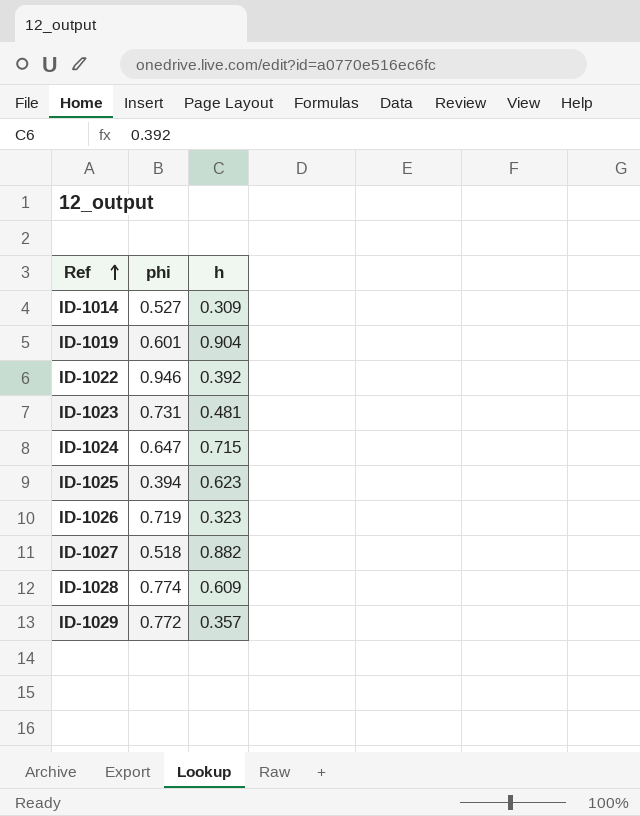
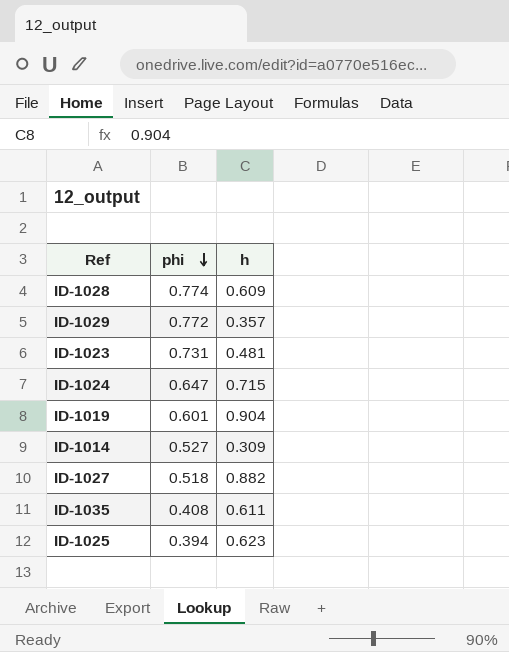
row order: Ref ascending -> phi descending
row ID-1022: 0.946 | 0.392 -> none
row ID-1026: 0.719 | 0.323 -> none
row ID-1035: none -> 0.408 | 0.611

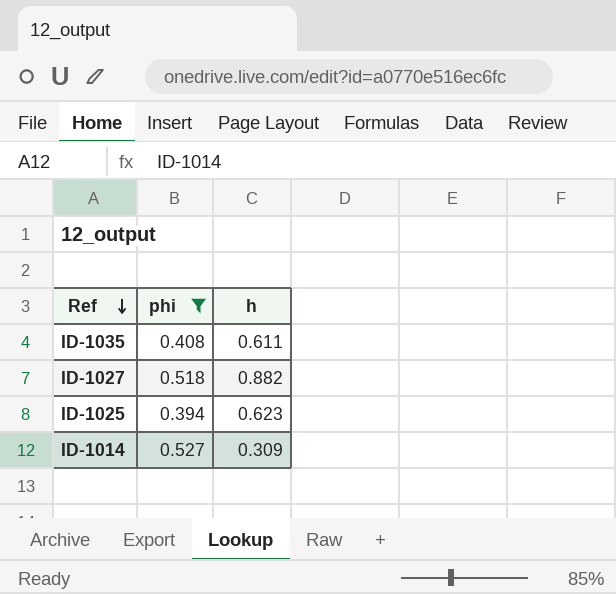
filter: none -> phi <= 0.527
row order: phi descending -> Ref descending

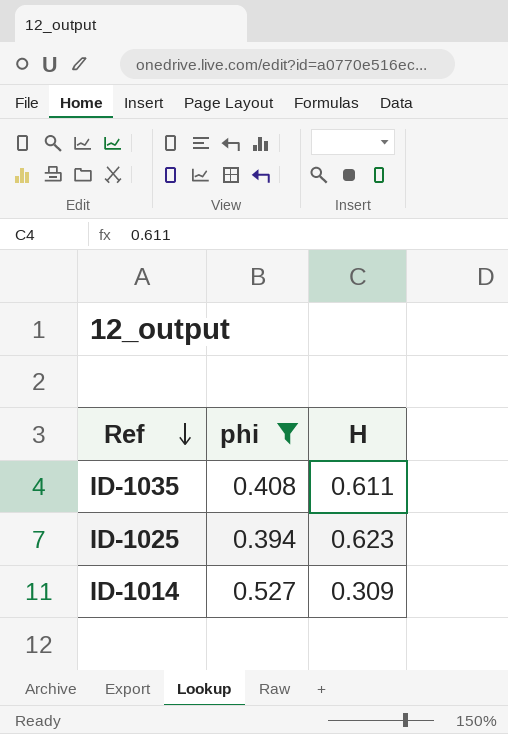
column name: h -> H
row ID-1027: 0.518 | 0.882 -> none

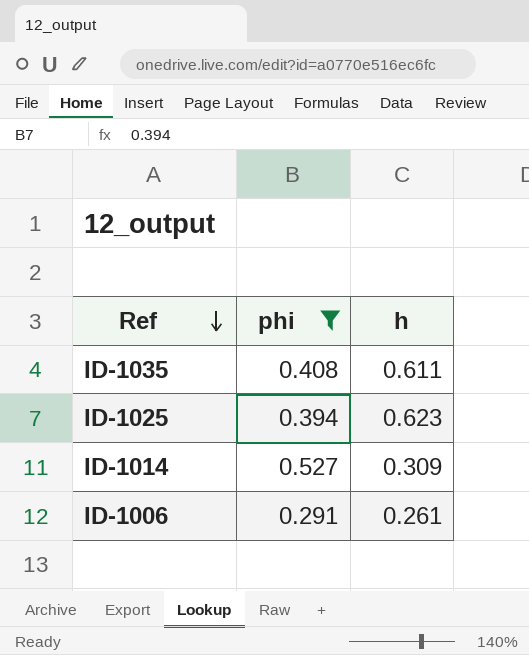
column name: H -> h
row ID-1006: none -> 0.291 | 0.261

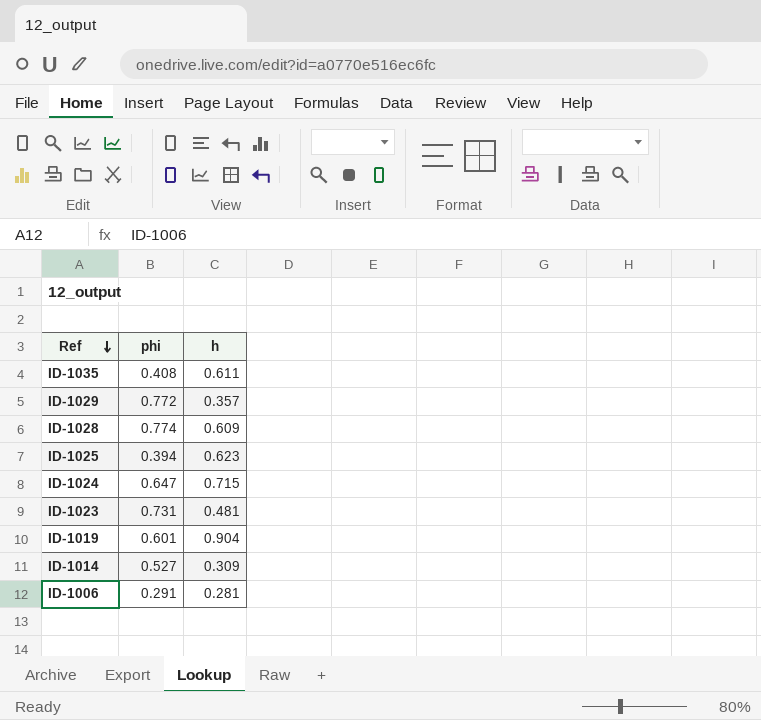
filter: phi <= 0.527 -> none
ID-1006 | h: 0.261 -> 0.281

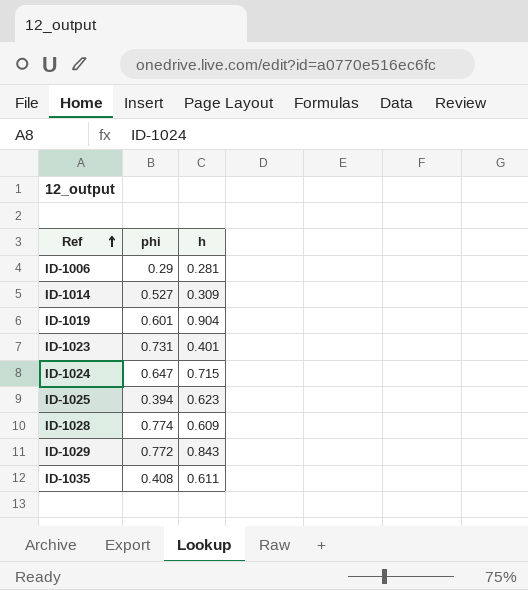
row order: Ref descending -> Ref ascending
ID-1006 | phi: 0.291 -> 0.29
ID-1023 | h: 0.481 -> 0.401
ID-1029 | h: 0.357 -> 0.843

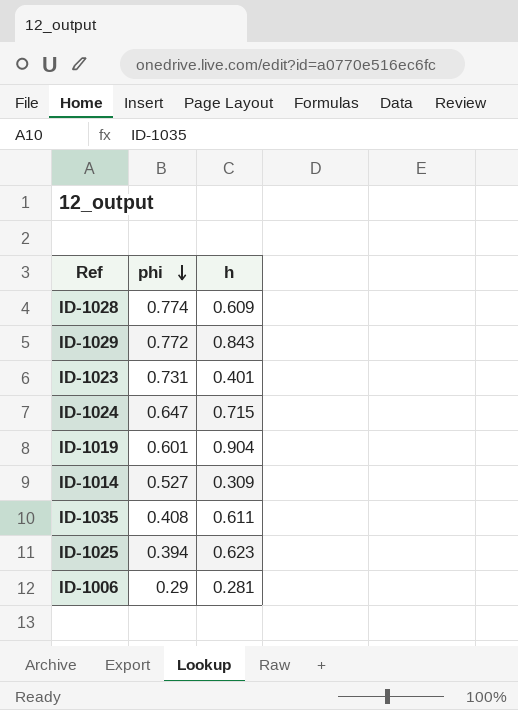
row order: Ref ascending -> phi descending

